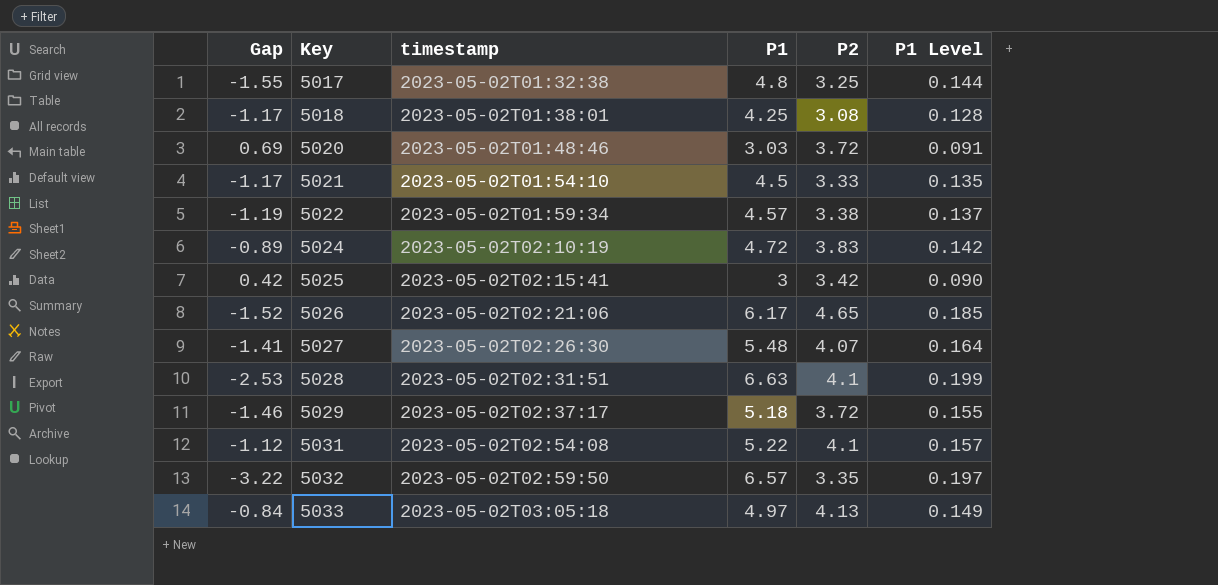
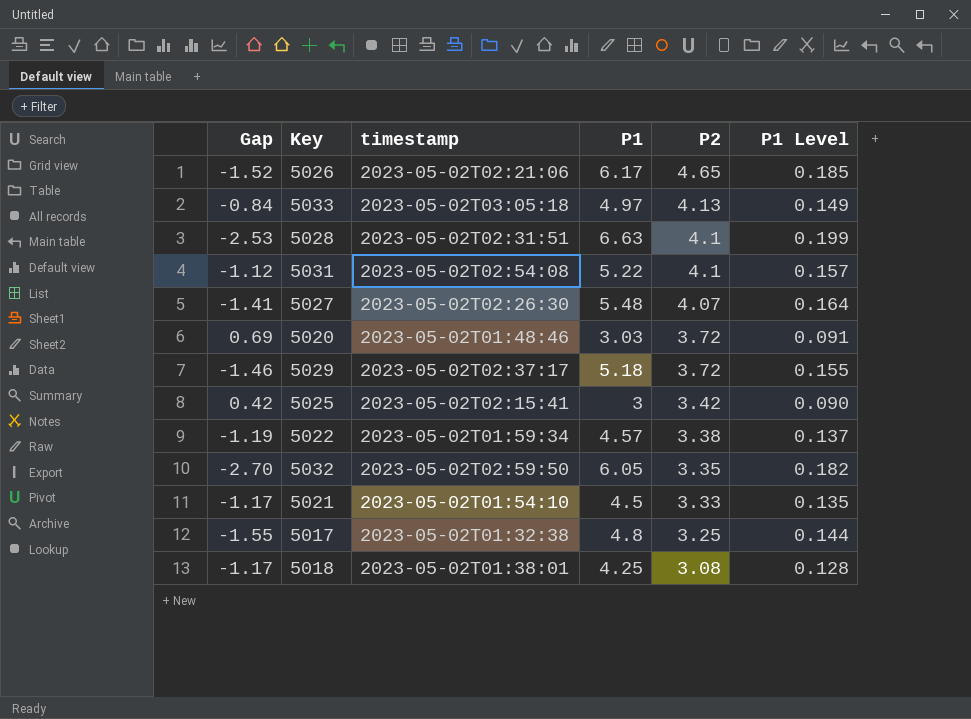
row order: Key ascending -> P2 descending
row 5024: -0.89 | 2023-05-02T02:10:19 | 4.72 | 3.83 | 0.142 -> none
5032 | Gap: -3.22 -> -2.70
5032 | P1: 6.57 -> 6.05
5032 | P1 Level: 0.197 -> 0.182

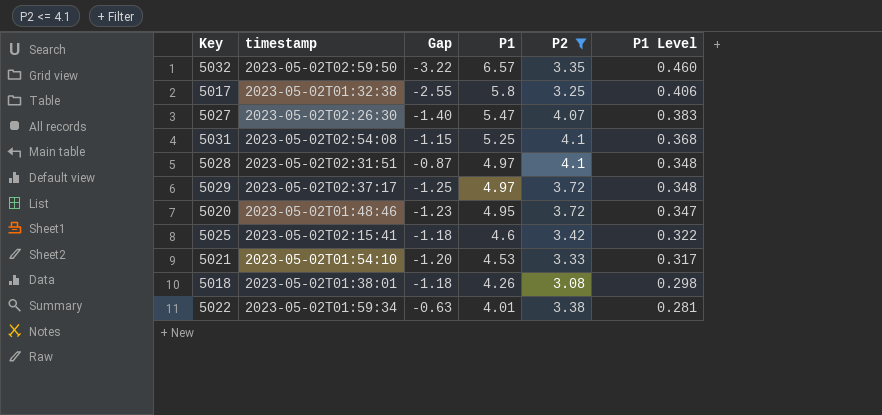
filter: none -> P2 <= 4.1
row order: P2 descending -> P1 descending
column Gap | position: 1 -> 3
column P1 Level | formula: [P1] * 0.03 -> [P1] * 0.07
5032 | Gap: -2.70 -> -3.22
5032 | P1: 6.05 -> 6.57
5017 | Gap: -1.55 -> -2.55
5017 | P1: 4.8 -> 5.8
5027 | Gap: -1.41 -> -1.40
5027 | P1: 5.48 -> 5.47
5031 | Gap: -1.12 -> -1.15
5031 | P1: 5.22 -> 5.25
5028 | Gap: -2.53 -> -0.87
5028 | P1: 6.63 -> 4.97
5029 | Gap: -1.46 -> -1.25
5029 | P1: 5.18 -> 4.97
5020 | Gap: 0.69 -> -1.23
5020 | P1: 3.03 -> 4.95
5025 | Gap: 0.42 -> -1.18
5025 | P1: 3 -> 4.6
5021 | Gap: -1.17 -> -1.20
5021 | P1: 4.5 -> 4.53
5018 | Gap: -1.17 -> -1.18
5018 | P1: 4.25 -> 4.26
5022 | Gap: -1.19 -> -0.63
5022 | P1: 4.57 -> 4.01

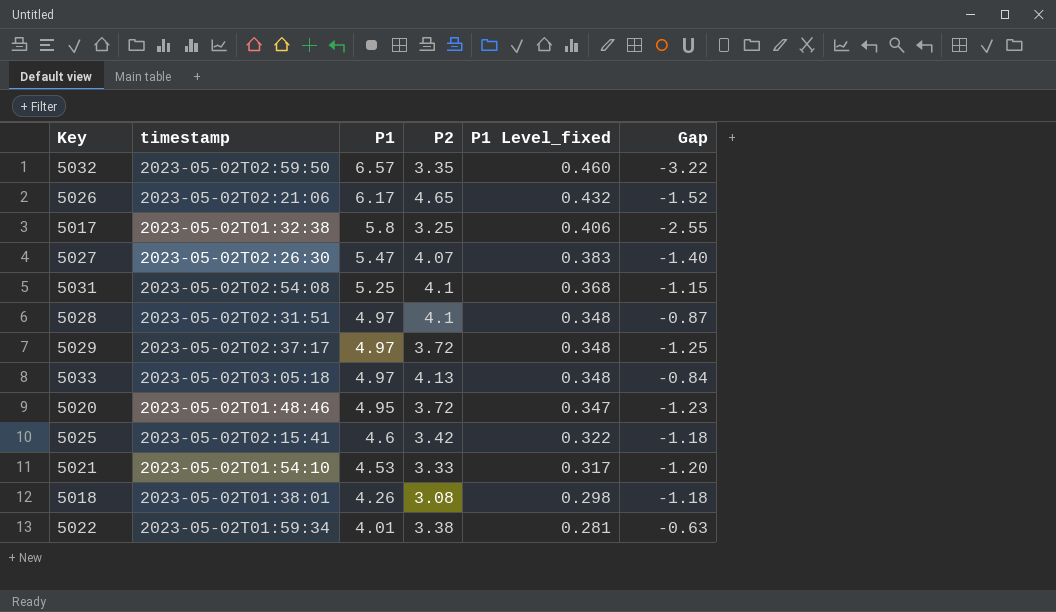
filter: P2 <= 4.1 -> none
column name: P1 Level -> P1 Level_fixed
column Gap | position: 3 -> 6

